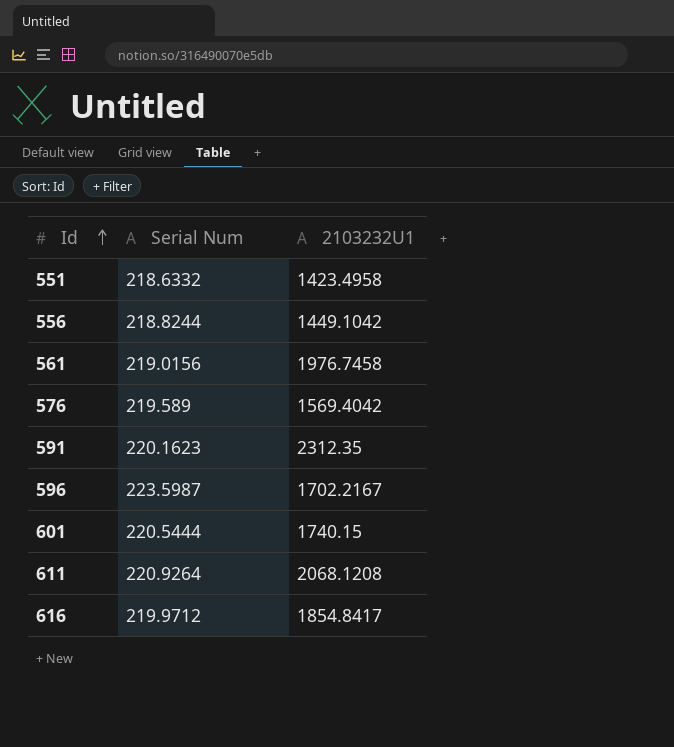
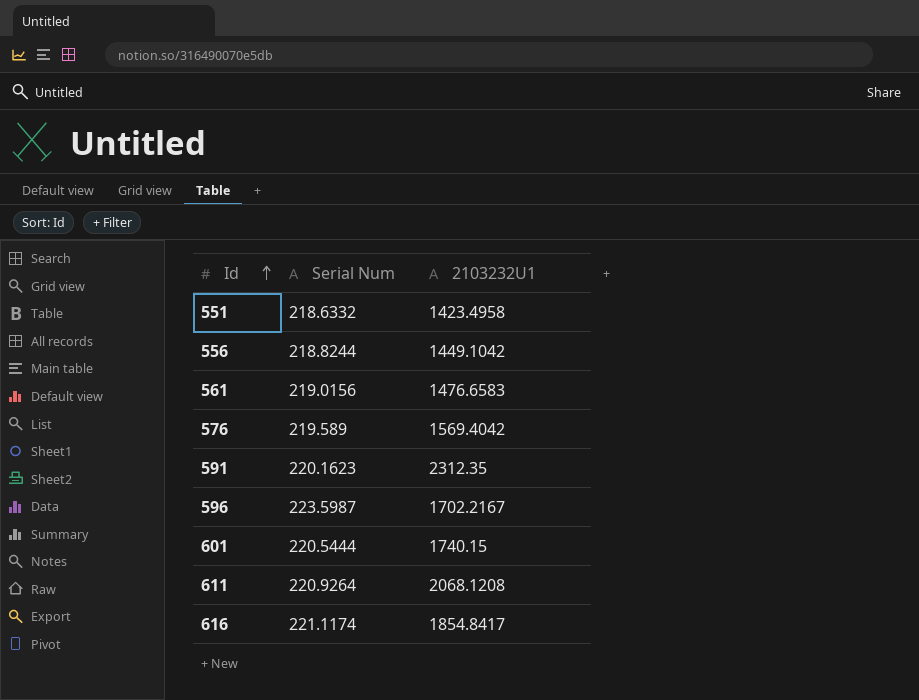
561 | 2103232U1: 1976.7458 -> 1476.6583
616 | Serial Num: 219.9712 -> 221.1174

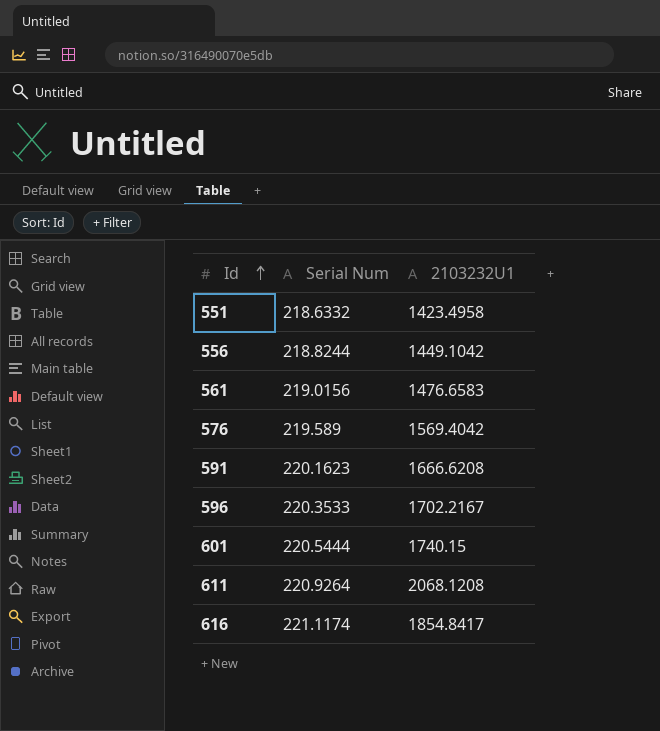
591 | 2103232U1: 2312.35 -> 1666.6208
596 | Serial Num: 223.5987 -> 220.3533

